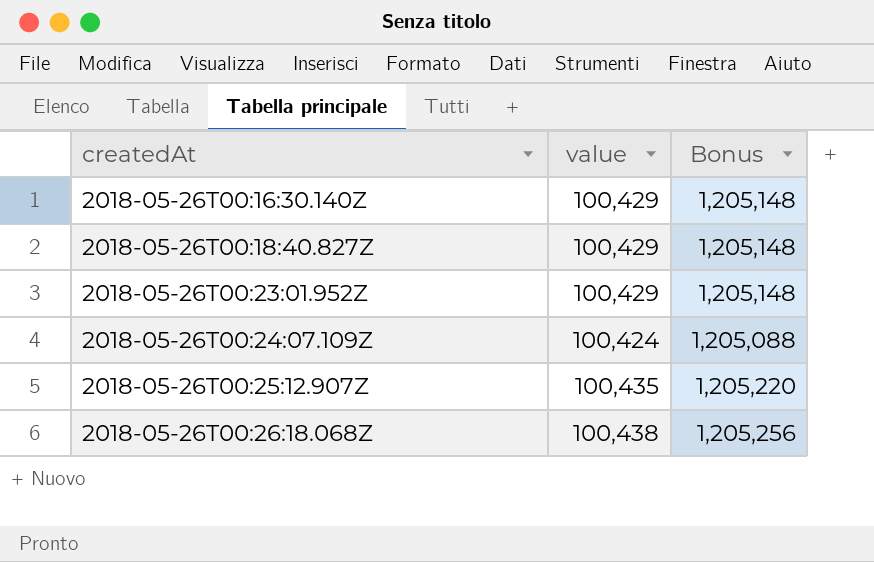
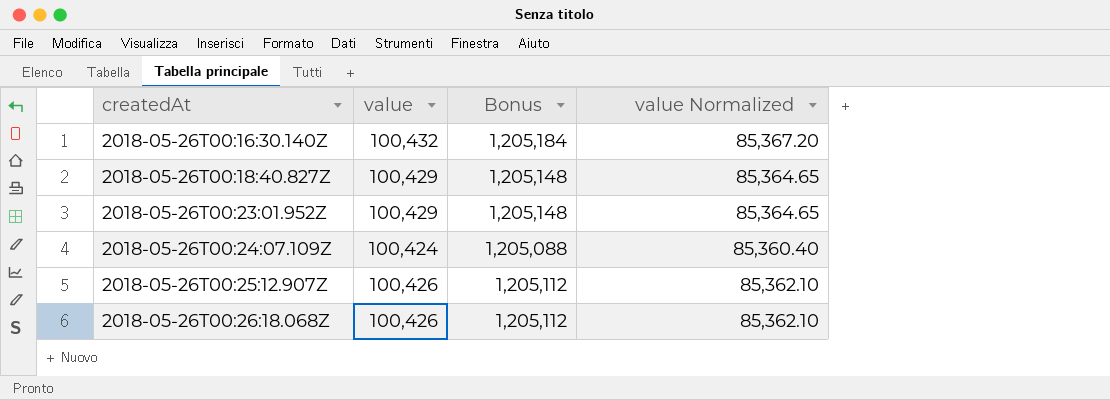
column value Normalized | formula: none -> [value] * 0.85
2018-05-26T00:16:30.140Z | value: 100,429 -> 100,432
2018-05-26T00:16:30.140Z | Bonus: 1,205,148 -> 1,205,184
2018-05-26T00:25:12.907Z | value: 100,435 -> 100,426
2018-05-26T00:25:12.907Z | Bonus: 1,205,220 -> 1,205,112
2018-05-26T00:26:18.068Z | value: 100,438 -> 100,426
2018-05-26T00:26:18.068Z | Bonus: 1,205,256 -> 1,205,112

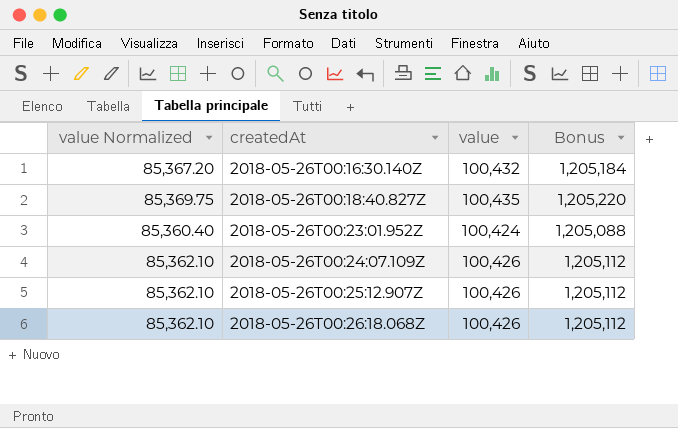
column value Normalized | position: 4 -> 1
2018-05-26T00:18:40.827Z | value Normalized: 85,364.65 -> 85,369.75
2018-05-26T00:18:40.827Z | value: 100,429 -> 100,435
2018-05-26T00:18:40.827Z | Bonus: 1,205,148 -> 1,205,220
2018-05-26T00:23:01.952Z | value Normalized: 85,364.65 -> 85,360.40
2018-05-26T00:23:01.952Z | value: 100,429 -> 100,424
2018-05-26T00:23:01.952Z | Bonus: 1,205,148 -> 1,205,088
2018-05-26T00:24:07.109Z | value Normalized: 85,360.40 -> 85,362.10
2018-05-26T00:24:07.109Z | value: 100,424 -> 100,426
2018-05-26T00:24:07.109Z | Bonus: 1,205,088 -> 1,205,112

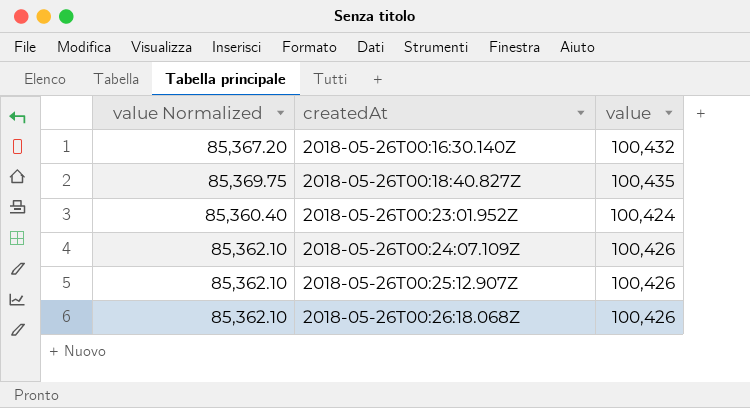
column Bonus | formula: [value] * 12 -> none

